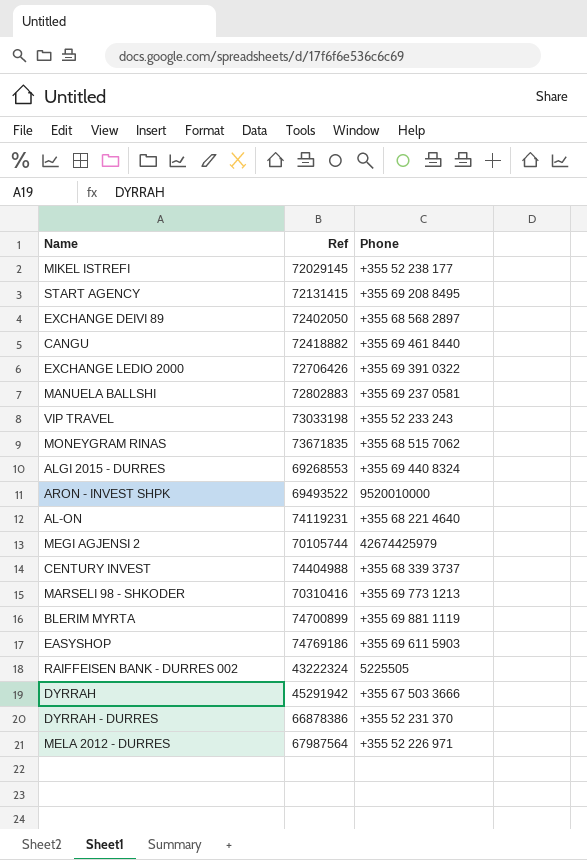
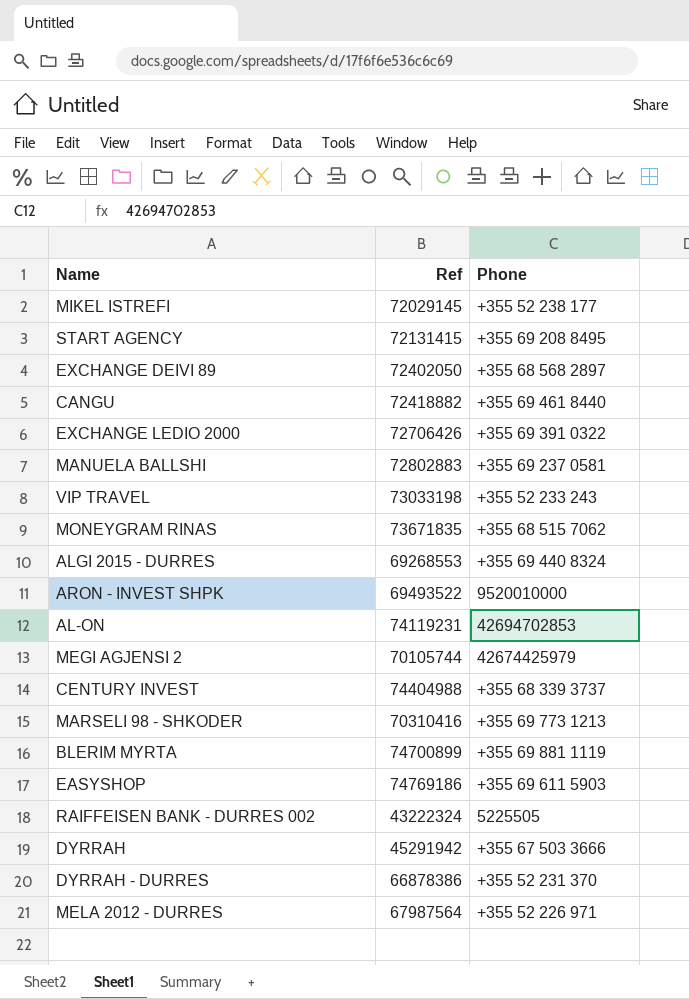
AL-ON | Phone: +355 68 221 4640 -> 42694702853

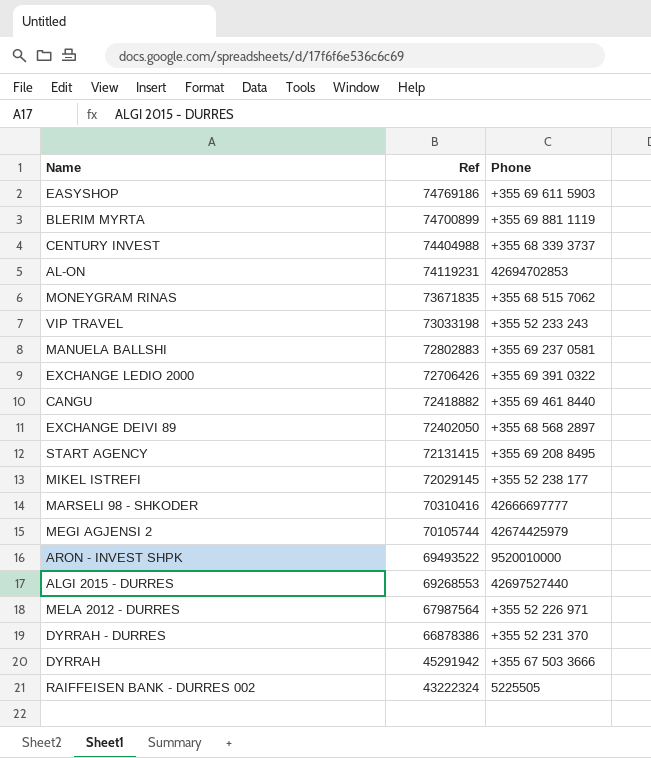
row order: none -> Ref descending
MARSELI 98 - SHKODER | Phone: +355 69 773 1213 -> 42666697777
ALGI 2015 - DURRES | Phone: +355 69 440 8324 -> 42697527440

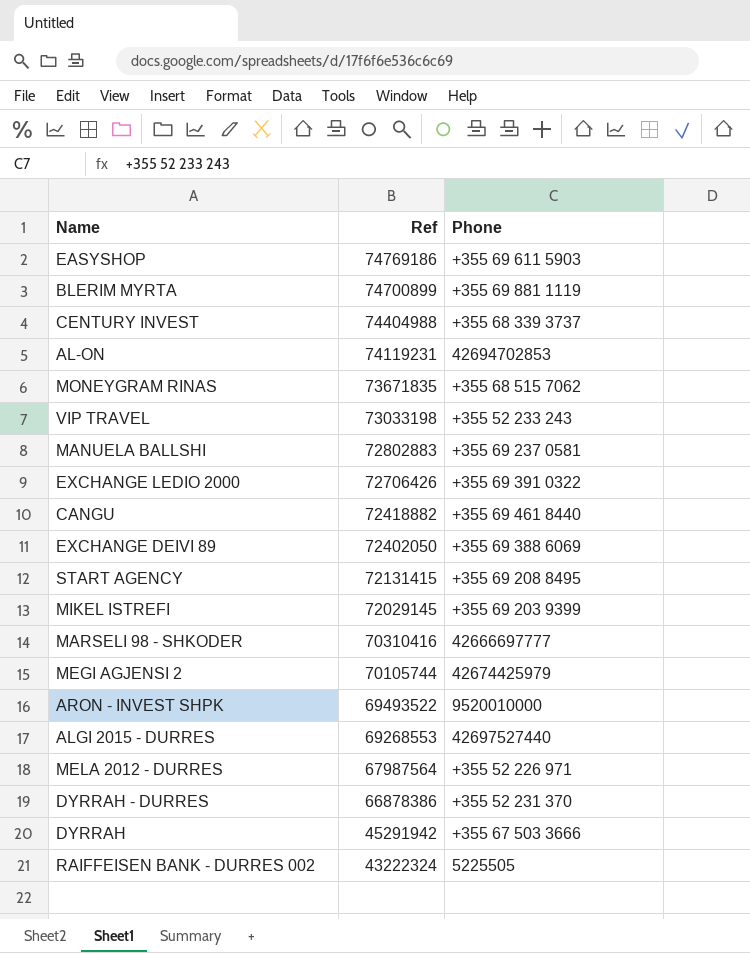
EXCHANGE DEIVI 89 | Phone: +355 68 568 2897 -> +355 69 388 6069
MIKEL ISTREFI | Phone: +355 52 238 177 -> +355 69 203 9399

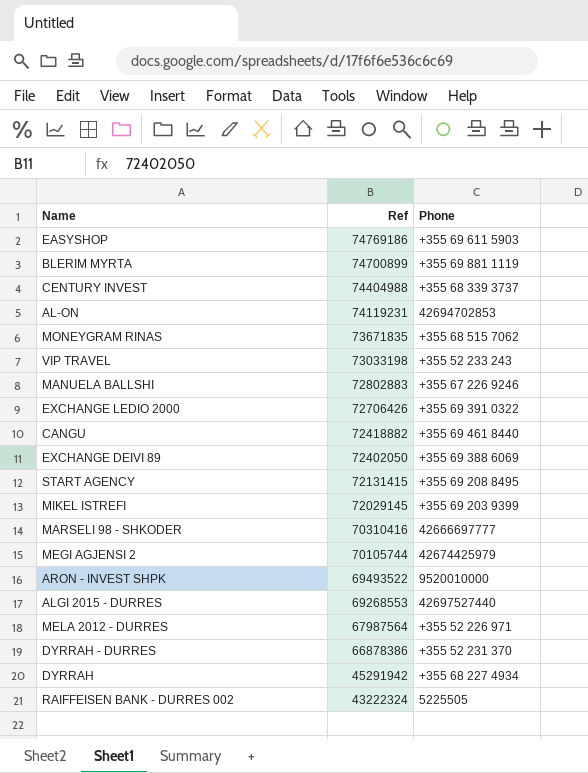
MANUELA BALLSHI | Phone: +355 69 237 0581 -> +355 67 226 9246
DYRRAH | Phone: +355 67 503 3666 -> +355 68 227 4934

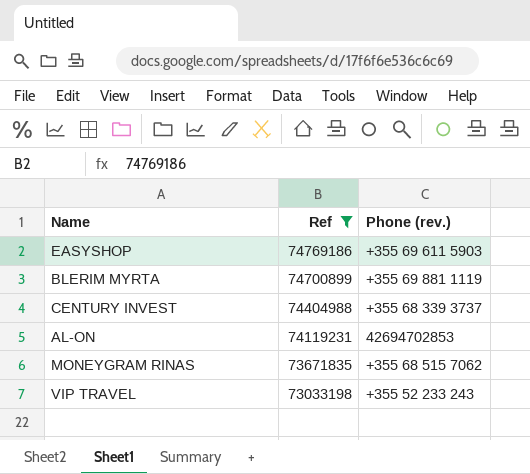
filter: none -> Ref >= 73033198
column name: Phone -> Phone (rev.)

